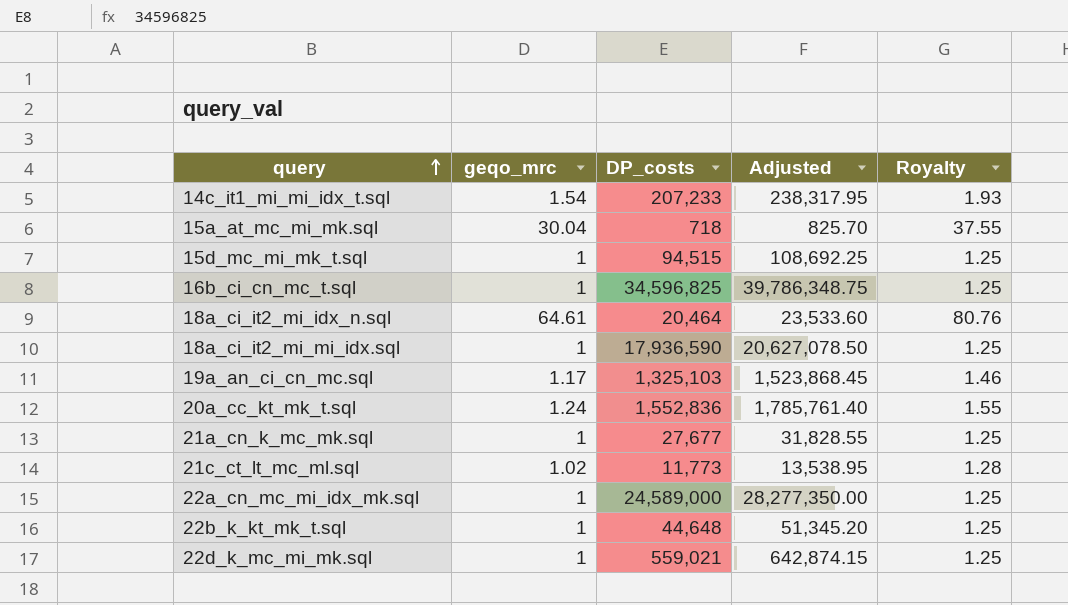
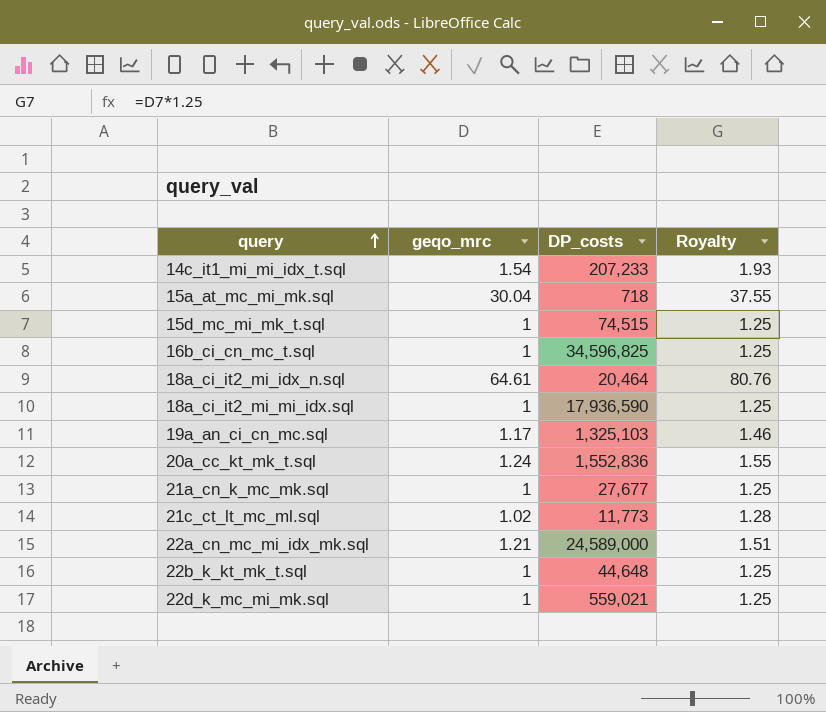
column Adjusted | formula: [DP_costs] * 1.15 -> none
15d_mc_mi_mk_t.sql | DP_costs: 94,515 -> 74,515
22a_cn_mc_mi_idx_mk.sql | geqo_mrc: 1 -> 1.21
22a_cn_mc_mi_idx_mk.sql | Royalty: 1.25 -> 1.51

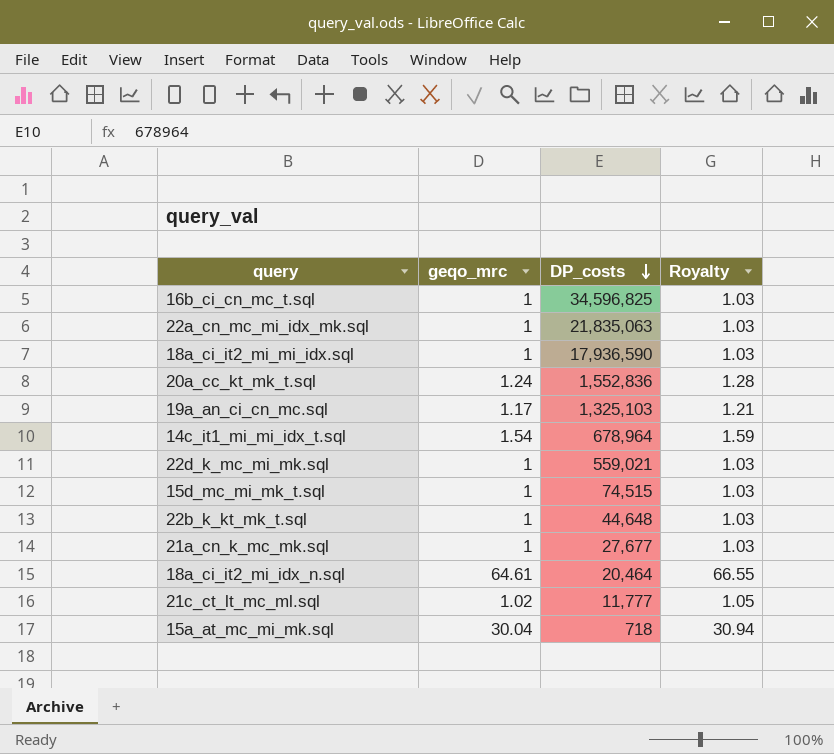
row order: query ascending -> DP_costs descending
column Royalty | formula: [geqo_mrc] * 1.25 -> [geqo_mrc] * 1.03
22a_cn_mc_mi_idx_mk.sql | geqo_mrc: 1.21 -> 1
22a_cn_mc_mi_idx_mk.sql | DP_costs: 24,589,000 -> 21,835,063
14c_it1_mi_mi_idx_t.sql | DP_costs: 207,233 -> 678,964
21c_ct_lt_mc_ml.sql | DP_costs: 11,773 -> 11,777

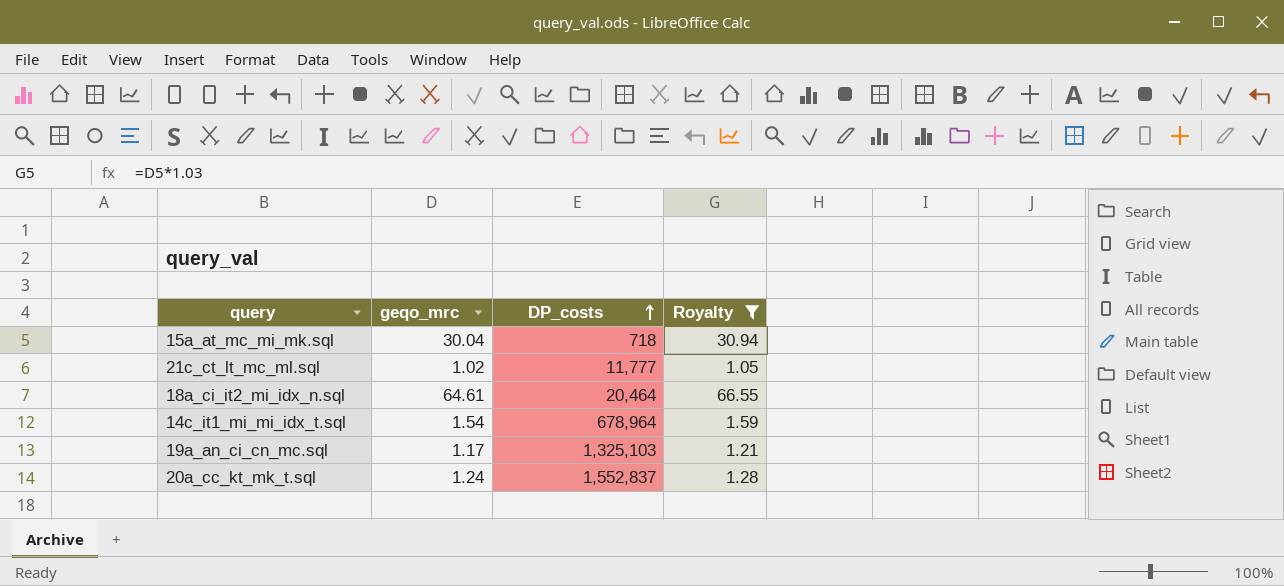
filter: none -> Royalty != 1.03
row order: DP_costs descending -> DP_costs ascending
20a_cc_kt_mk_t.sql | DP_costs: 1,552,836 -> 1,552,837

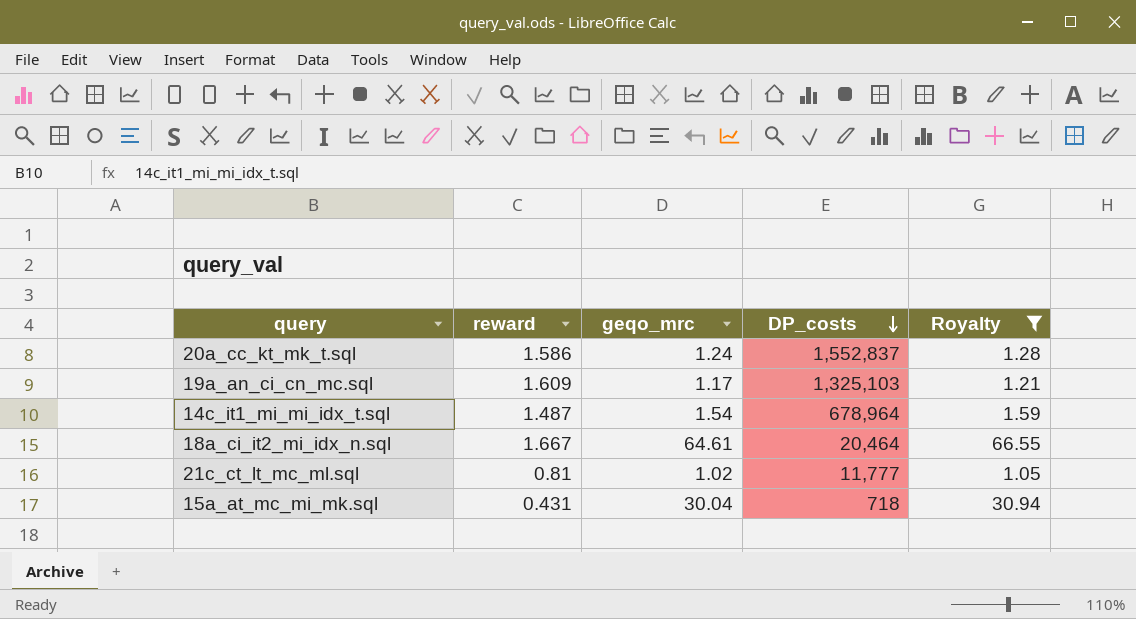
row order: DP_costs ascending -> DP_costs descending
column reward | position: none -> 2

